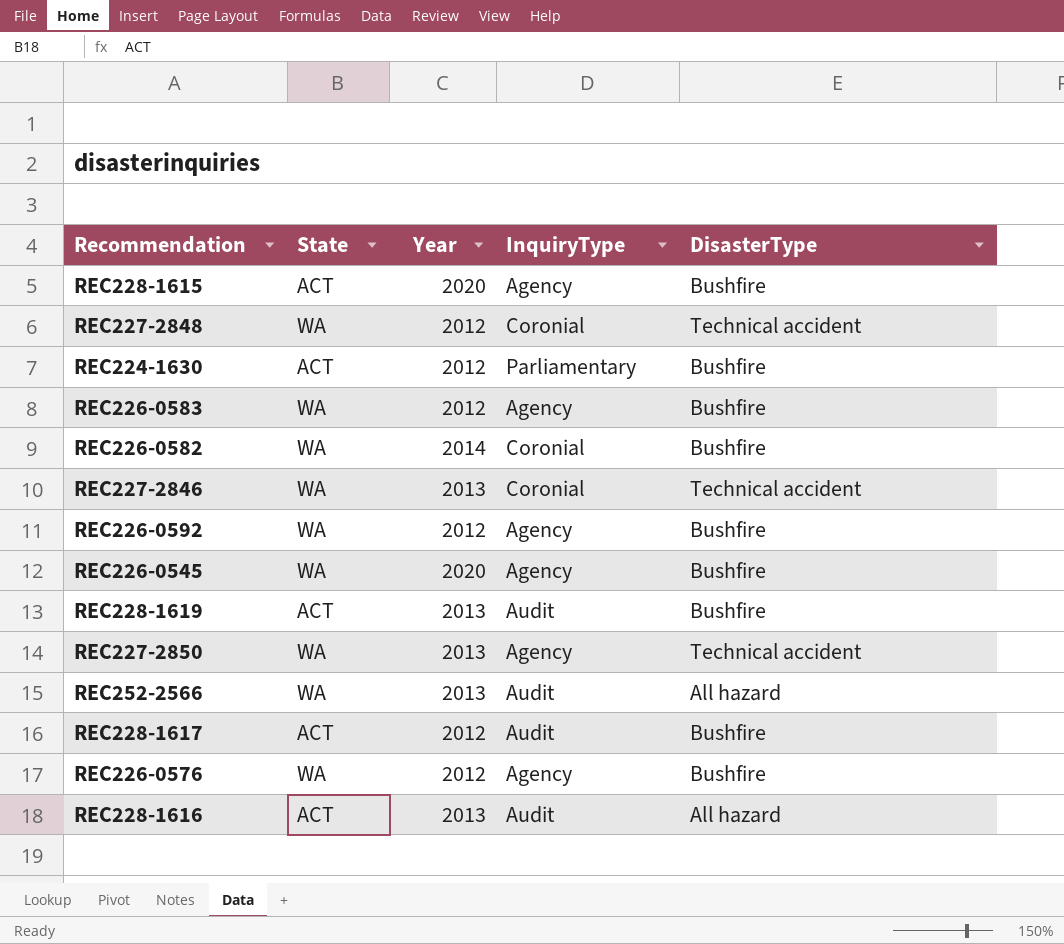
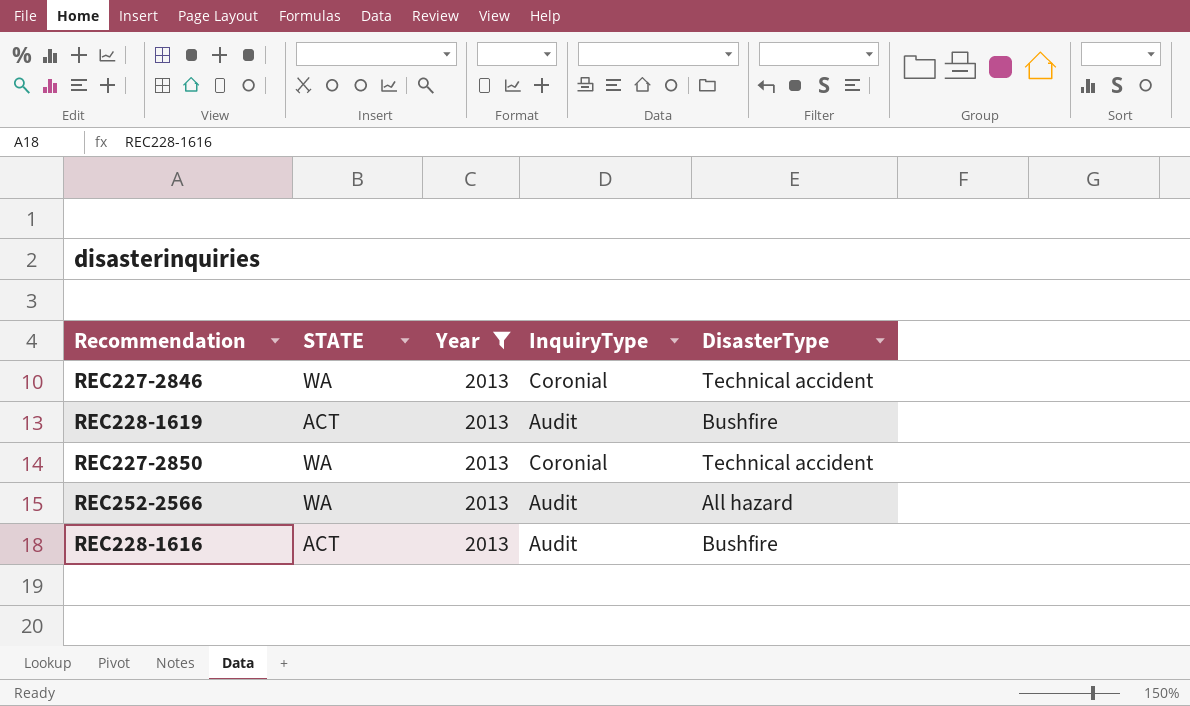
filter: none -> Year = 2013
column name: State -> STATE
REC227-2850 | InquiryType: Agency -> Coronial
REC228-1616 | DisasterType: All hazard -> Bushfire

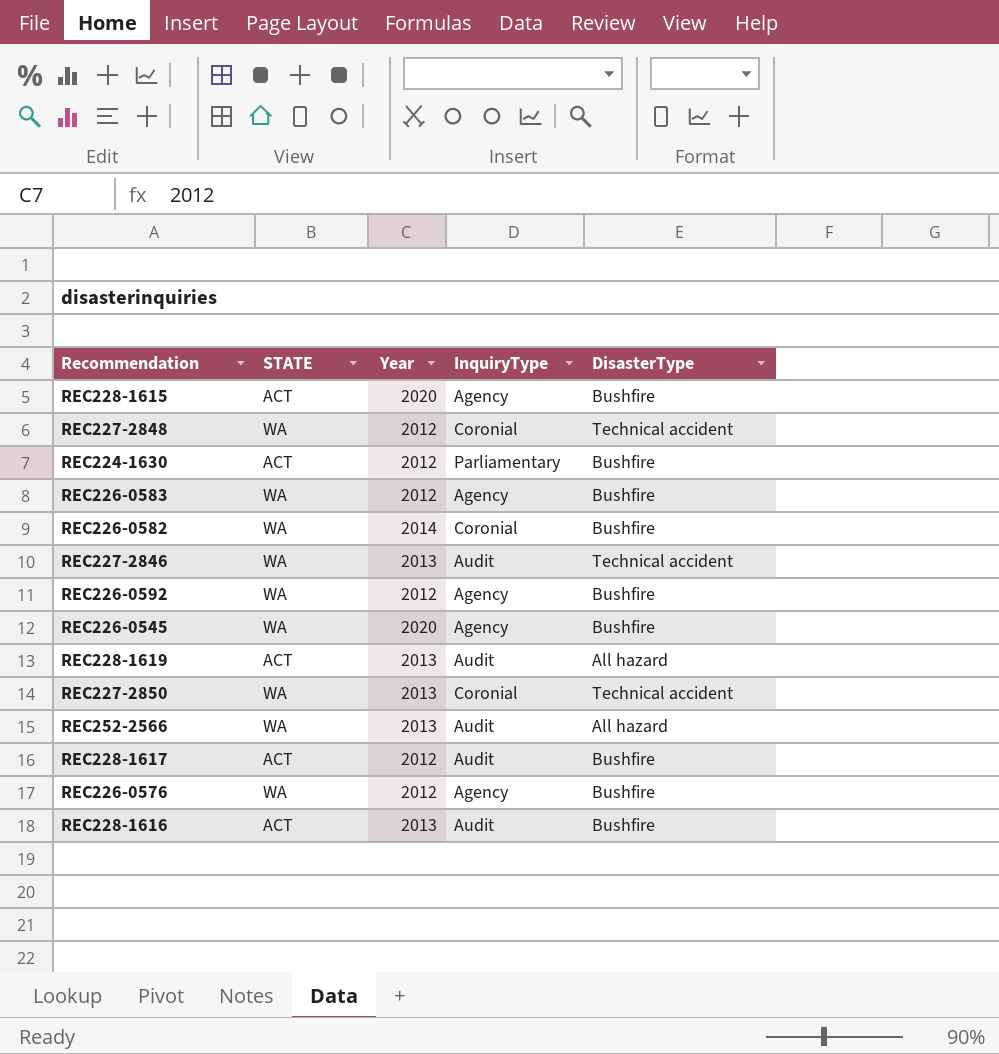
filter: Year = 2013 -> none
REC227-2846 | InquiryType: Coronial -> Audit
REC228-1619 | DisasterType: Bushfire -> All hazard

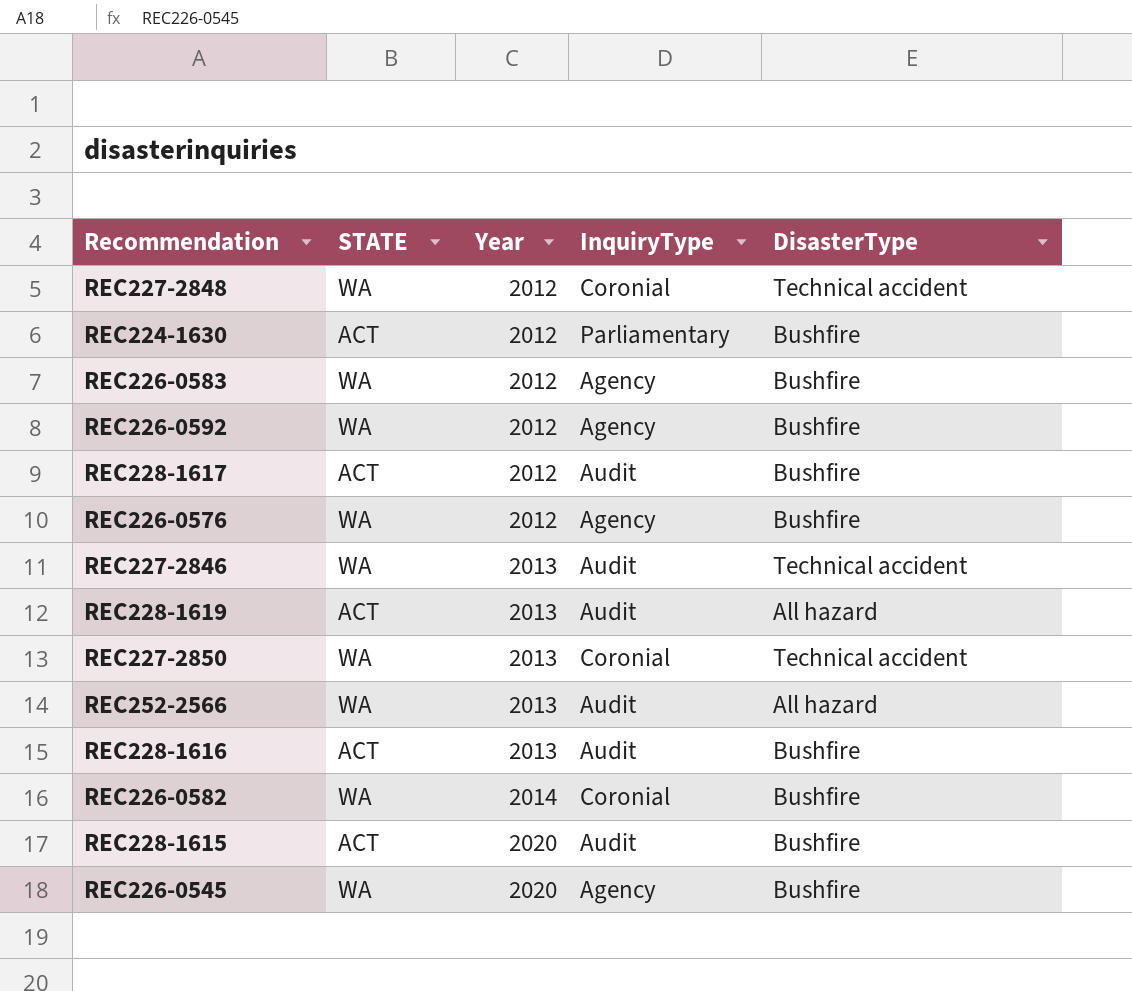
row order: none -> Year ascending
REC228-1615 | InquiryType: Agency -> Audit

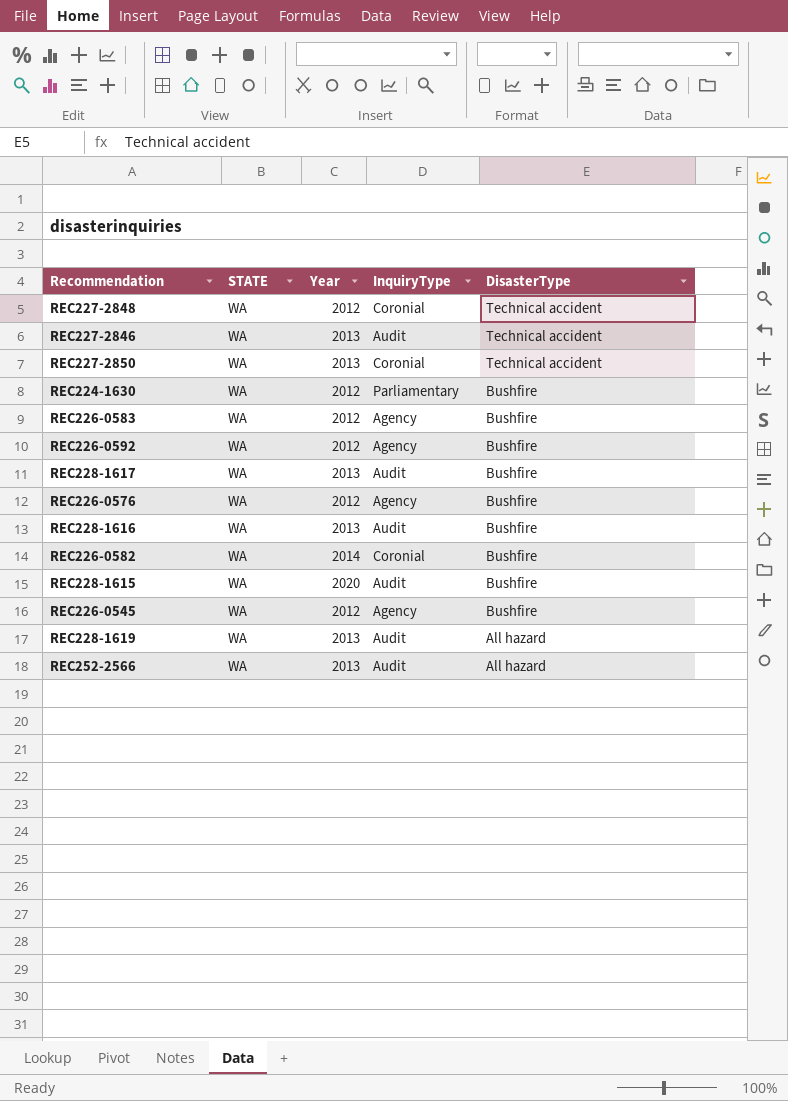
row order: Year ascending -> DisasterType descending
REC224-1630 | STATE: ACT -> WA
REC228-1617 | STATE: ACT -> WA
REC228-1617 | Year: 2012 -> 2013
REC228-1616 | STATE: ACT -> WA
REC228-1615 | STATE: ACT -> WA
REC226-0545 | Year: 2020 -> 2012
REC228-1619 | STATE: ACT -> WA

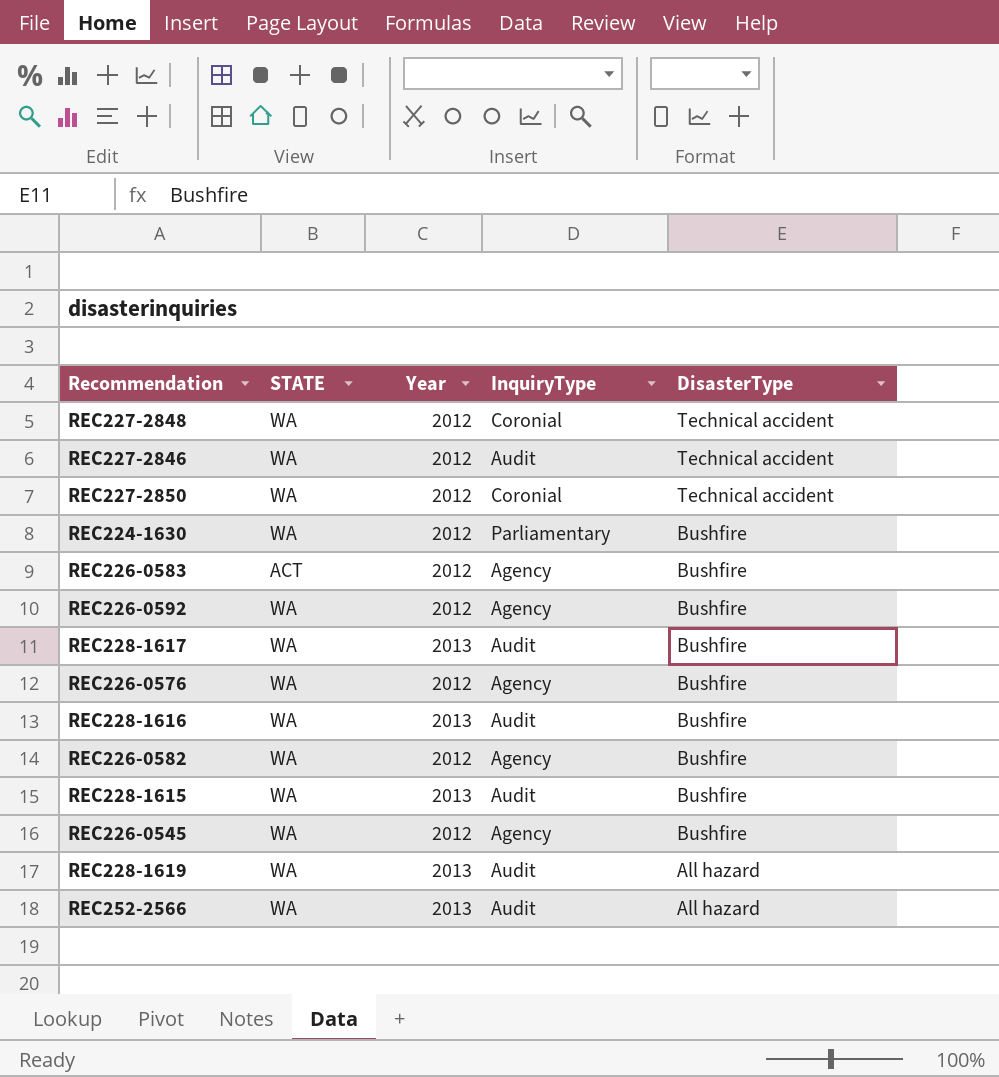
REC227-2846 | Year: 2013 -> 2012
REC227-2850 | Year: 2013 -> 2012
REC226-0583 | STATE: WA -> ACT
REC226-0582 | Year: 2014 -> 2012
REC226-0582 | InquiryType: Coronial -> Agency
REC228-1615 | Year: 2020 -> 2013

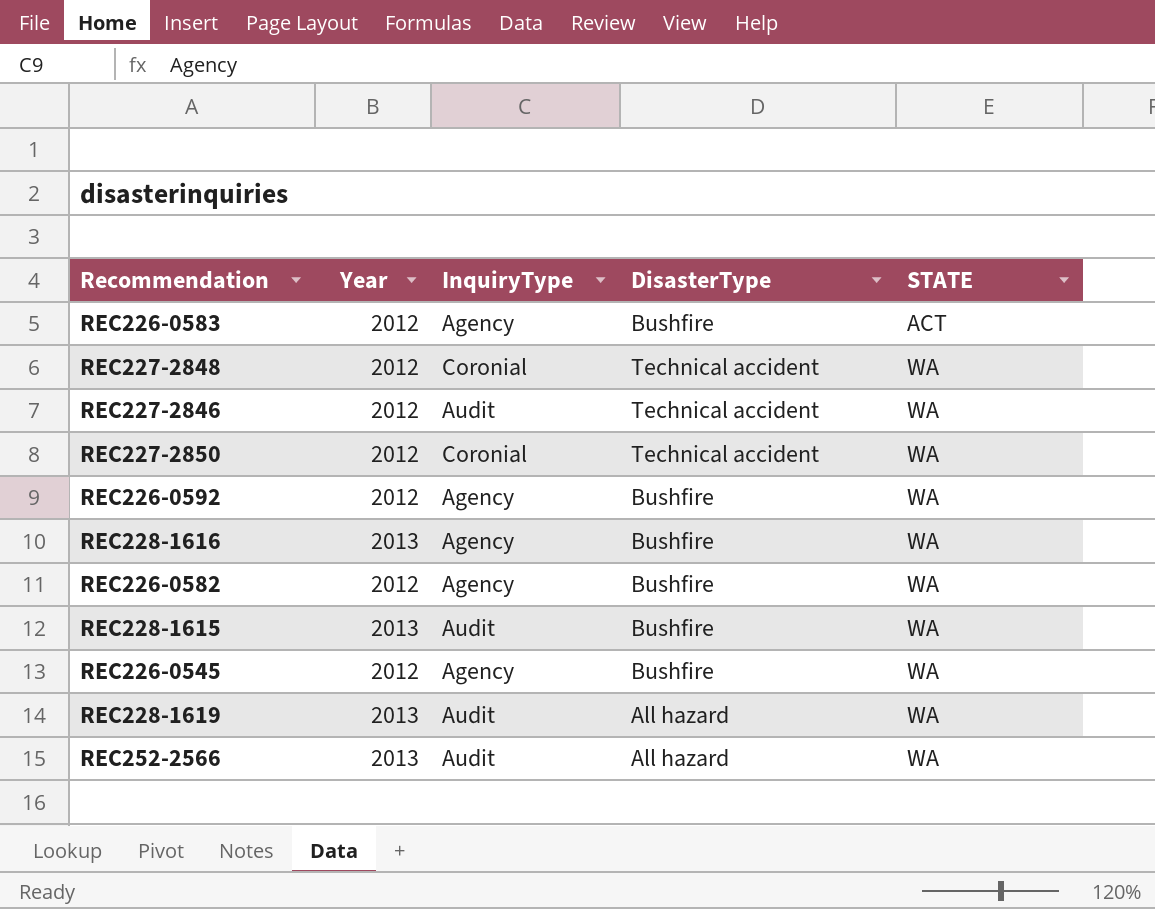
row order: DisasterType descending -> STATE ascending
column STATE | position: 2 -> 5
row REC224-1630: WA | 2012 | Parliamentary | Bushfire -> none
row REC228-1617: WA | 2013 | Audit | Bushfire -> none
row REC226-0576: WA | 2012 | Agency | Bushfire -> none
REC228-1616 | InquiryType: Audit -> Agency

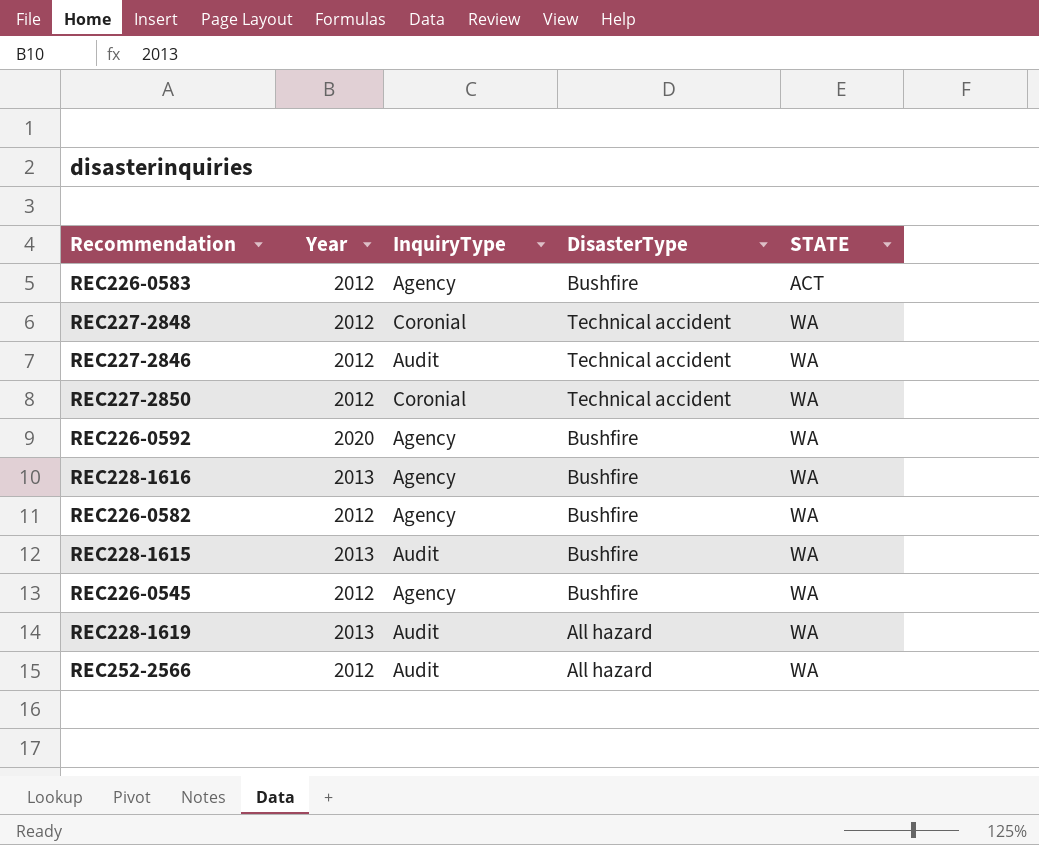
REC226-0592 | Year: 2012 -> 2020
REC252-2566 | Year: 2013 -> 2012

